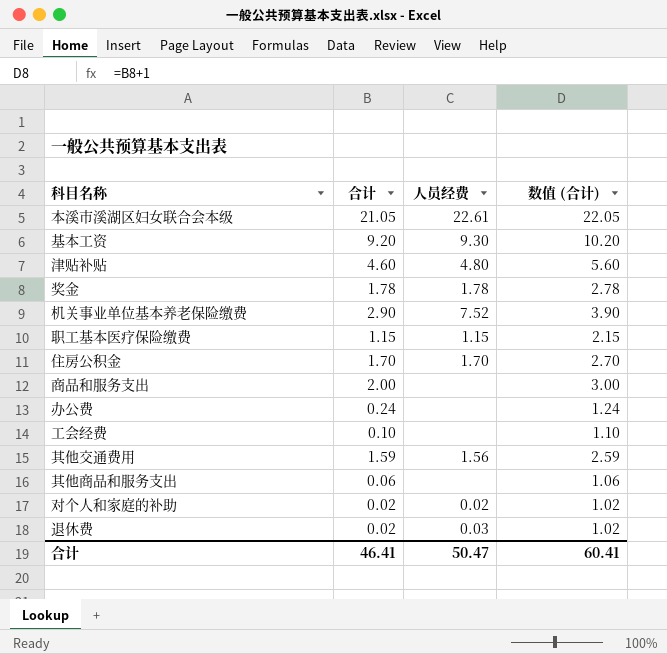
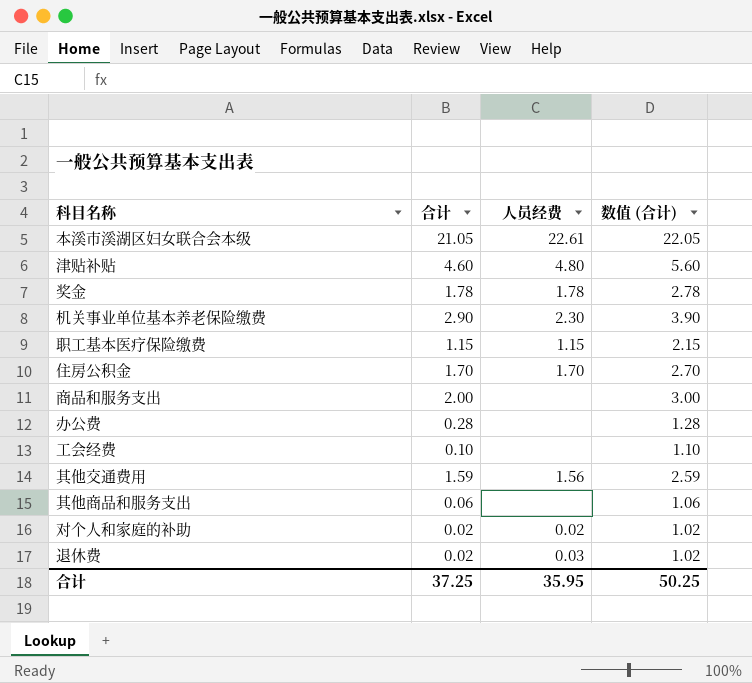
row 基本工资: 9.20 | 9.30 | 10.20 -> none
机关事业单位基本养老保险缴费 | 人员经费: 7.52 -> 2.30
办公费 | 合计: 0.24 -> 0.28
办公费 | 数值 (合计): 1.24 -> 1.28
合计 | 合计: 46.41 -> 37.25
合计 | 人员经费: 50.47 -> 35.95
合计 | 数值 (合计): 60.41 -> 50.25

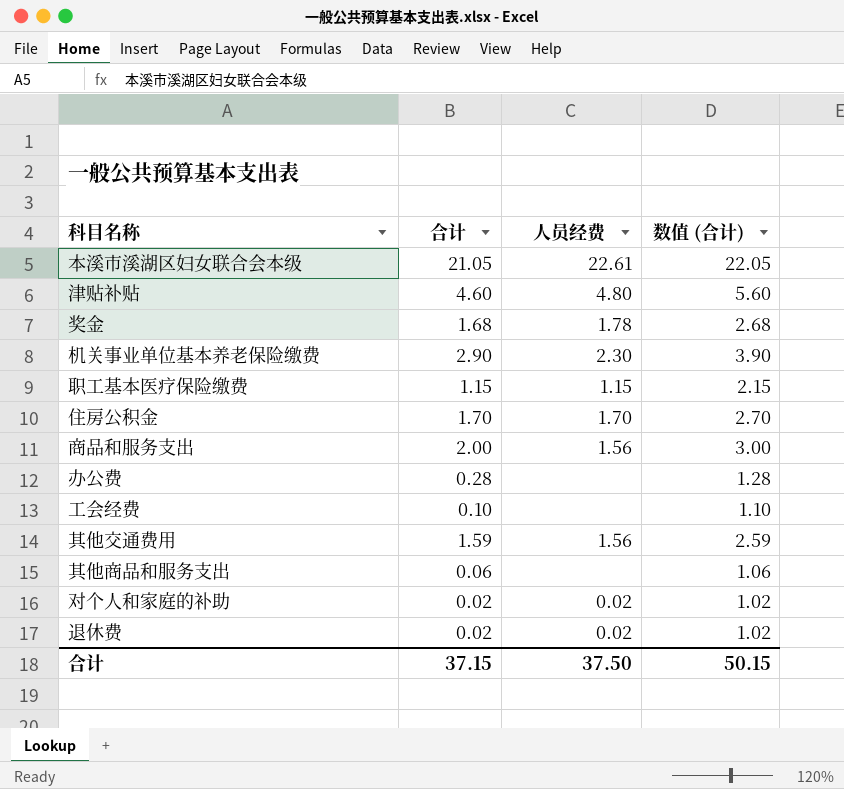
奖金 | 合计: 1.78 -> 1.68
奖金 | 数值 (合计): 2.78 -> 2.68
商品和服务支出 | 人员经费: none -> 1.56
退休费 | 人员经费: 0.03 -> 0.02
合计 | 合计: 37.25 -> 37.15
合计 | 人员经费: 35.95 -> 37.50
合计 | 数值 (合计): 50.25 -> 50.15

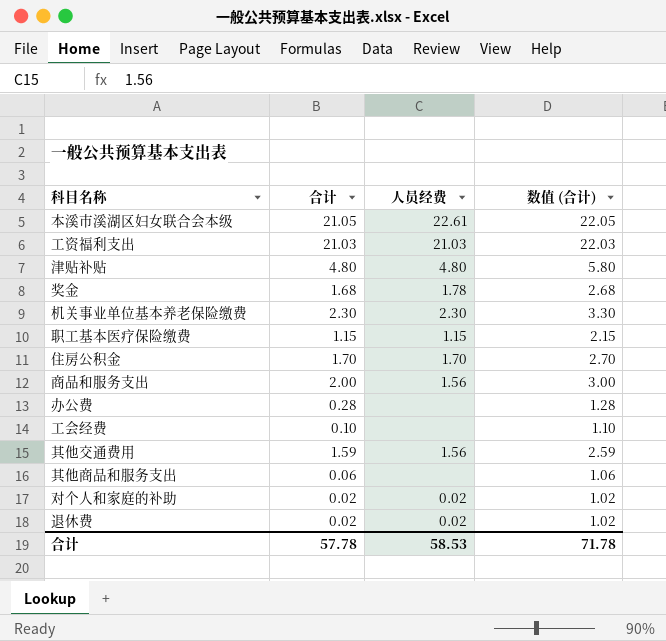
row 工资福利支出: none -> 21.03 | 21.03 | 22.03
津贴补贴 | 合计: 4.60 -> 4.80
津贴补贴 | 数值 (合计): 5.60 -> 5.80
机关事业单位基本养老保险缴费 | 合计: 2.90 -> 2.30
机关事业单位基本养老保险缴费 | 数值 (合计): 3.90 -> 3.30
合计 | 合计: 37.15 -> 57.78
合计 | 人员经费: 37.50 -> 58.53
合计 | 数值 (合计): 50.15 -> 71.78

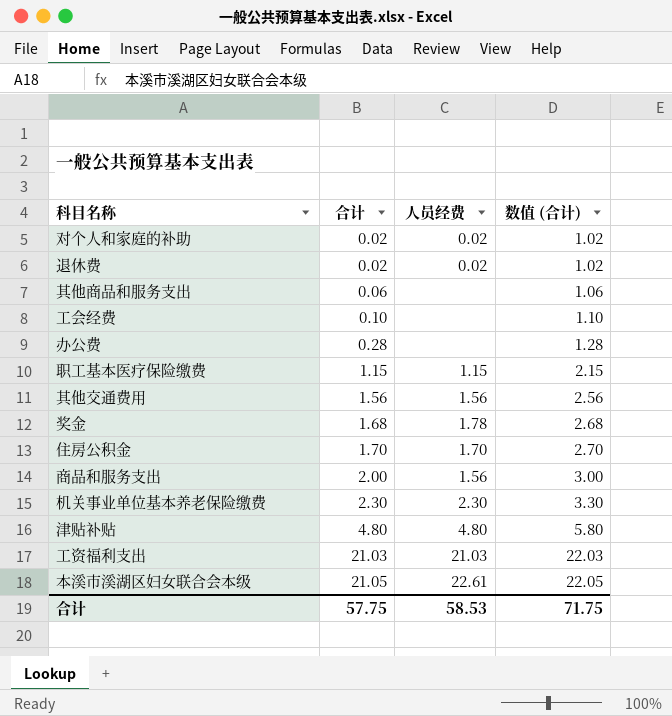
row order: none -> 合计 ascending
其他交通费用 | 合计: 1.59 -> 1.56
其他交通费用 | 数值 (合计): 2.59 -> 2.56
合计 | 合计: 57.78 -> 57.75
合计 | 数值 (合计): 71.78 -> 71.75

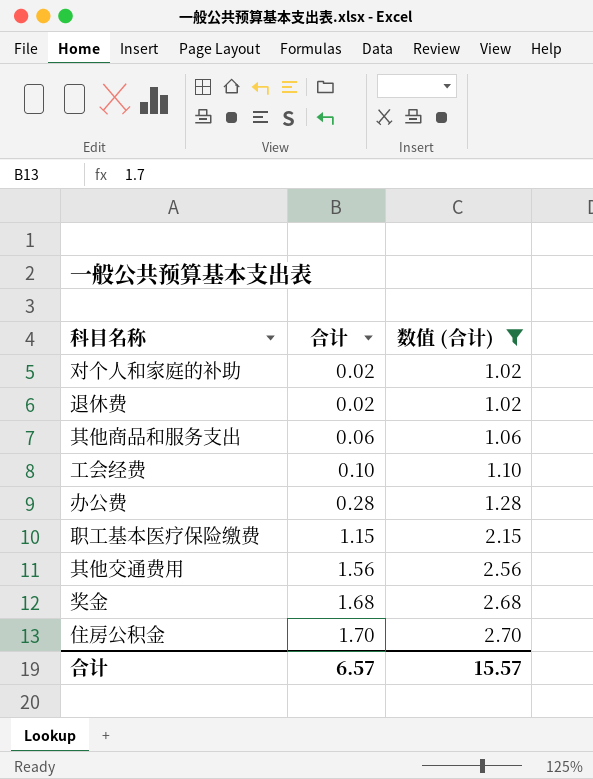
filter: none -> 数值 (合计) <= 2.70
column 人员经费 | position: 3 -> none
合计 | 合计: 57.75 -> 6.57
合计 | 数值 (合计): 71.75 -> 15.57

